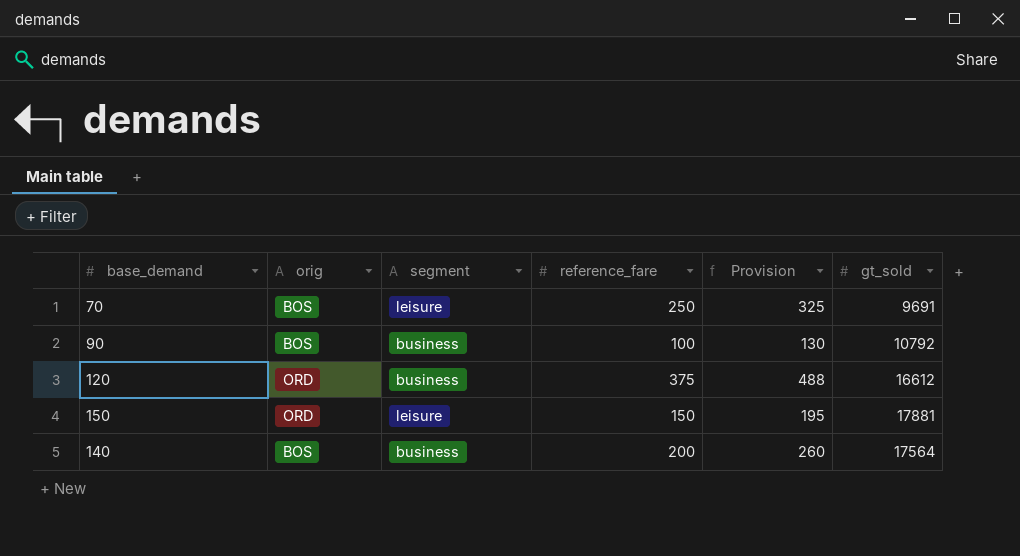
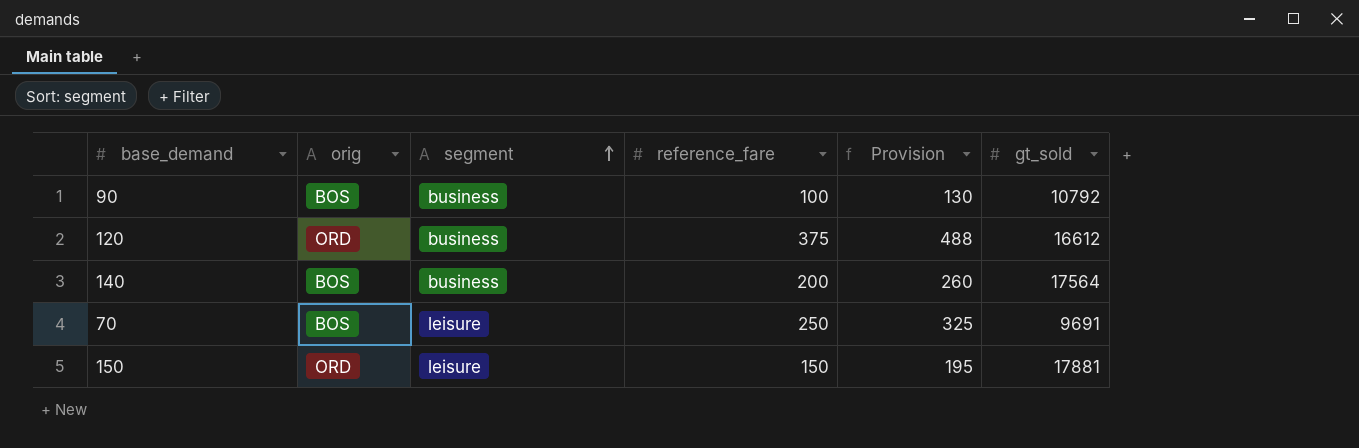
row order: none -> segment ascending

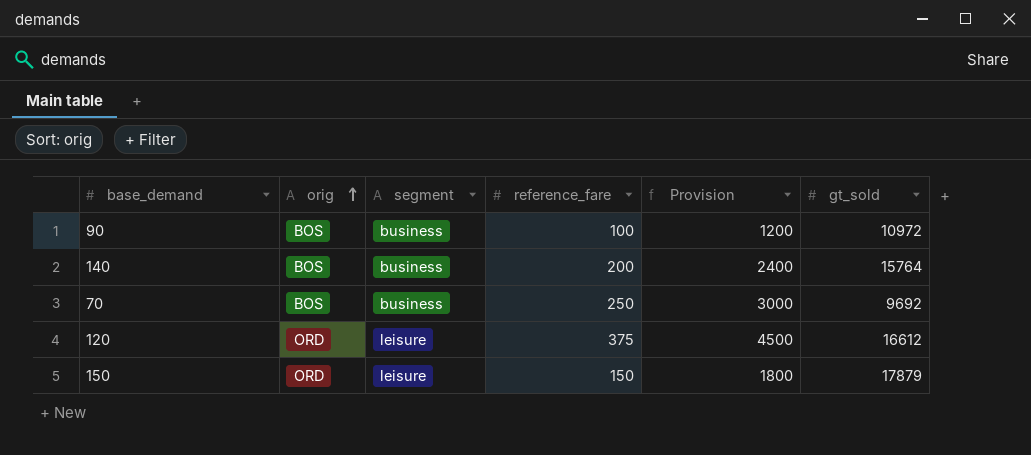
row order: segment ascending -> orig ascending
column Provision | formula: [reference_fare] * 1.3 -> [reference_fare] * 12
90 | gt_sold: 10792 -> 10972
140 | gt_sold: 17564 -> 15764
70 | segment: leisure -> business
70 | gt_sold: 9691 -> 9692
120 | segment: business -> leisure
150 | gt_sold: 17881 -> 17879

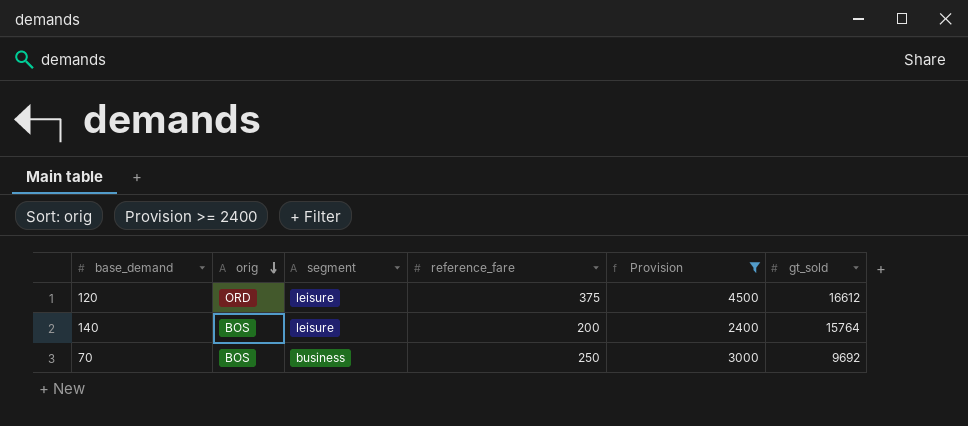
filter: none -> Provision >= 2400
row order: orig ascending -> orig descending
140 | segment: business -> leisure

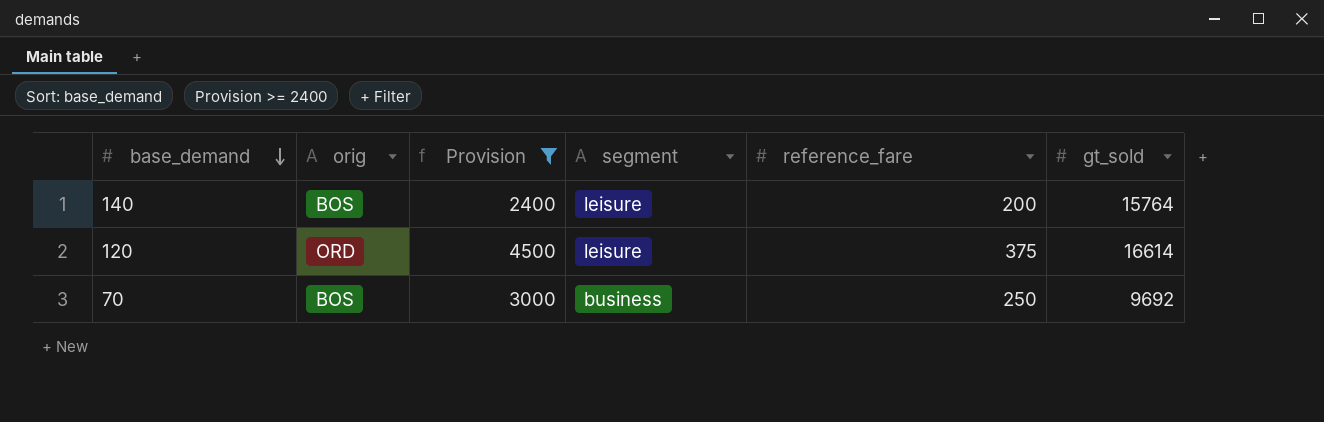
row order: orig descending -> base_demand descending
column Provision | position: 5 -> 3
120 | gt_sold: 16612 -> 16614

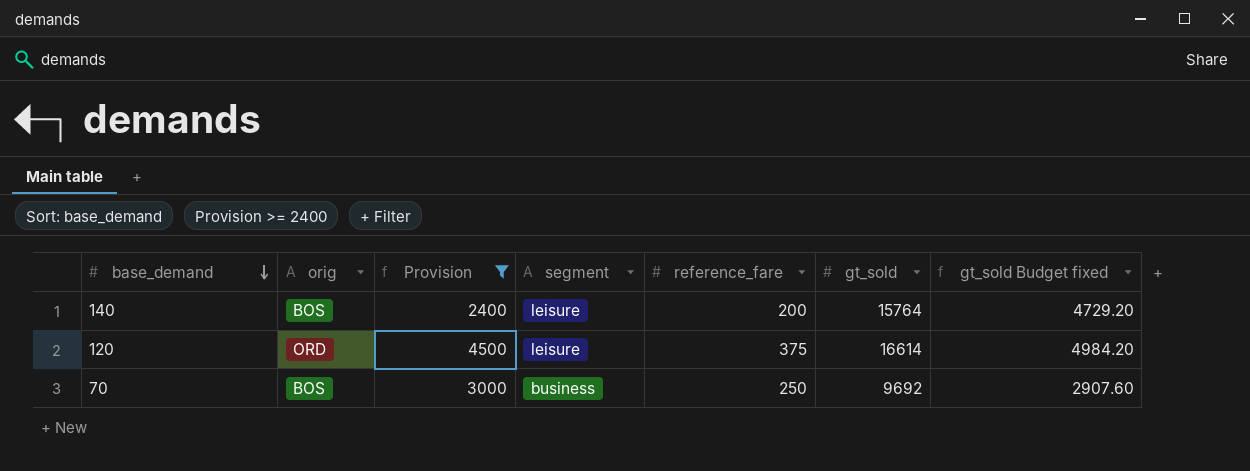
column gt_sold Budget fixed | formula: none -> [gt_sold] * 0.3

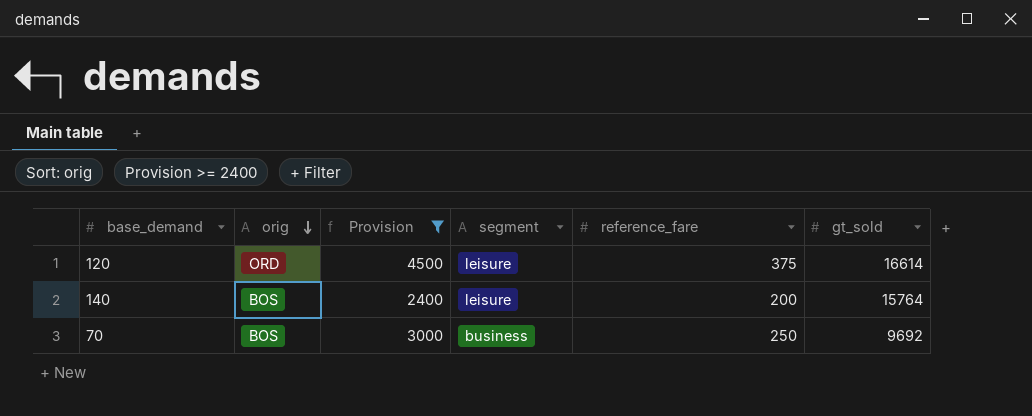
row order: base_demand descending -> orig descending
column gt_sold Budget fixed | formula: [gt_sold] * 0.3 -> none

